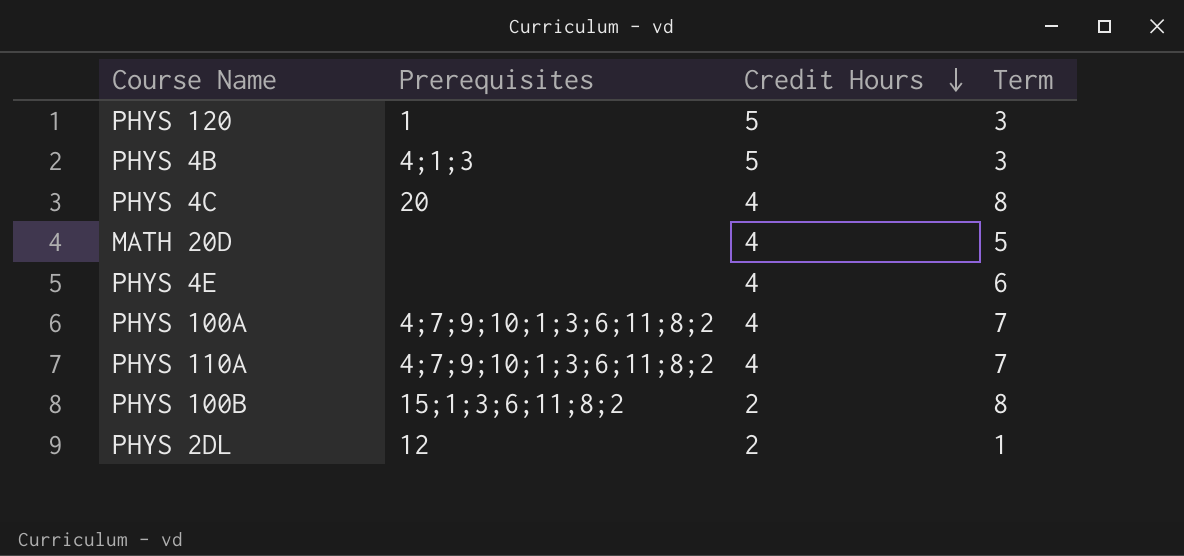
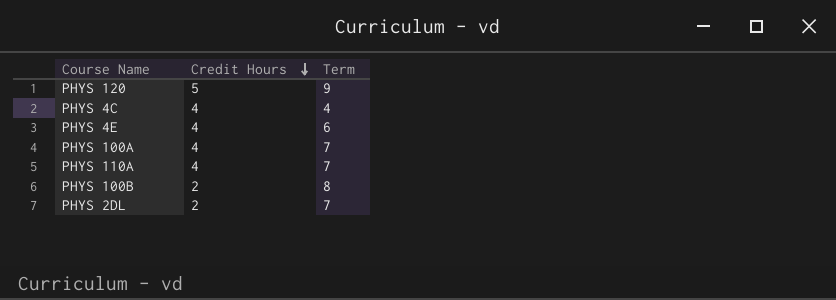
column Prerequisites | position: 2 -> none
row PHYS 4B: 4;1;3 | 5 | 3 -> none
row MATH 20D: none | 4 | 5 -> none
PHYS 120 | Term: 3 -> 9
PHYS 4C | Term: 8 -> 4
PHYS 2DL | Term: 1 -> 7

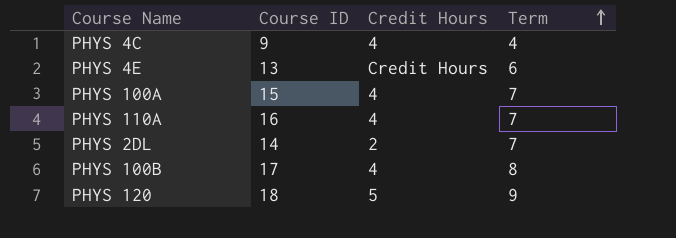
row order: Credit Hours descending -> Term ascending
column Course ID | position: none -> 2
PHYS 4E | Credit Hours: 4 -> Credit Hours
PHYS 100B | Credit Hours: 2 -> 4

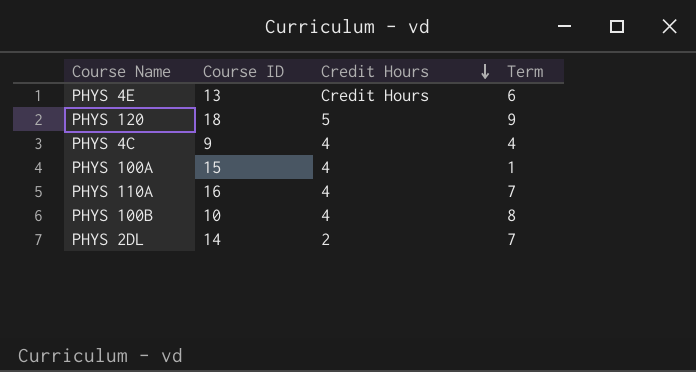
row order: Term ascending -> Credit Hours descending
PHYS 100A | Term: 7 -> 1
PHYS 100B | Course ID: 17 -> 10

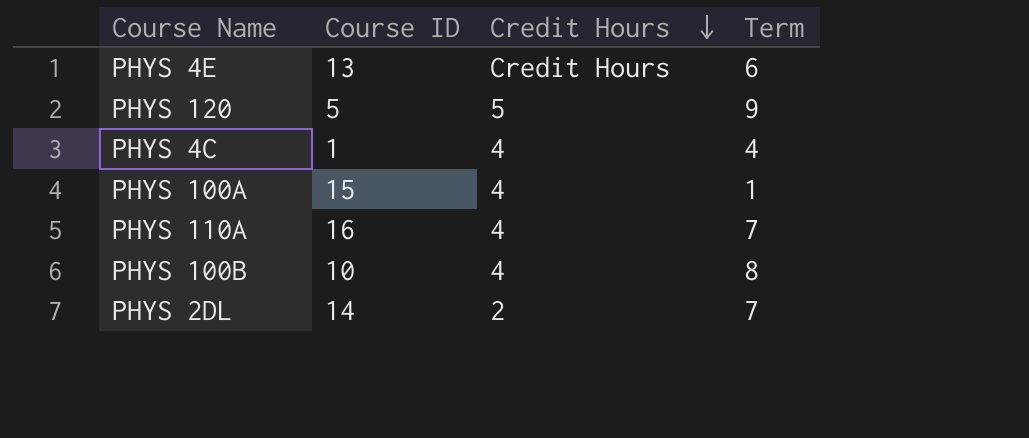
PHYS 120 | Course ID: 18 -> 5
PHYS 4C | Course ID: 9 -> 1

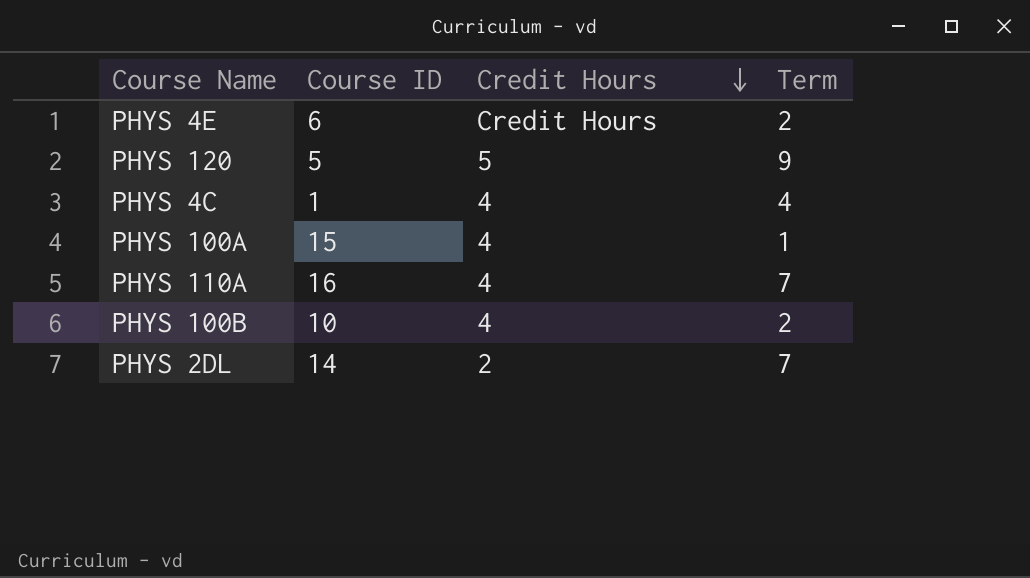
PHYS 4E | Course ID: 13 -> 6
PHYS 4E | Term: 6 -> 2
PHYS 100B | Term: 8 -> 2

